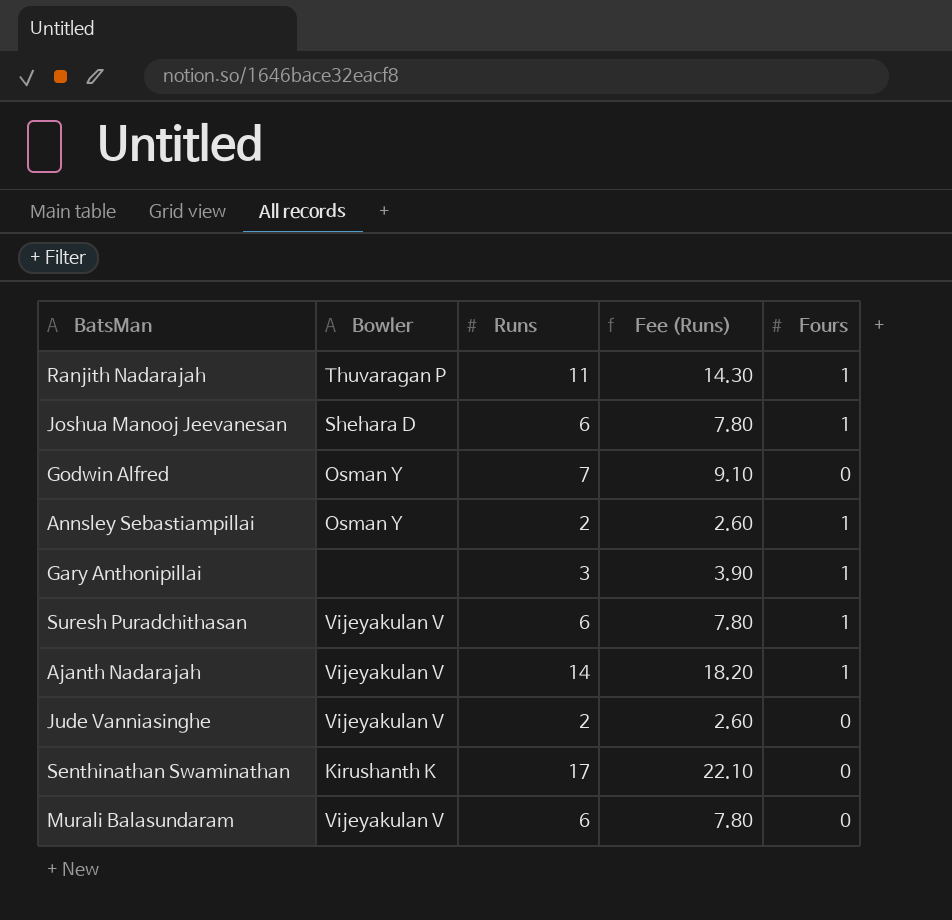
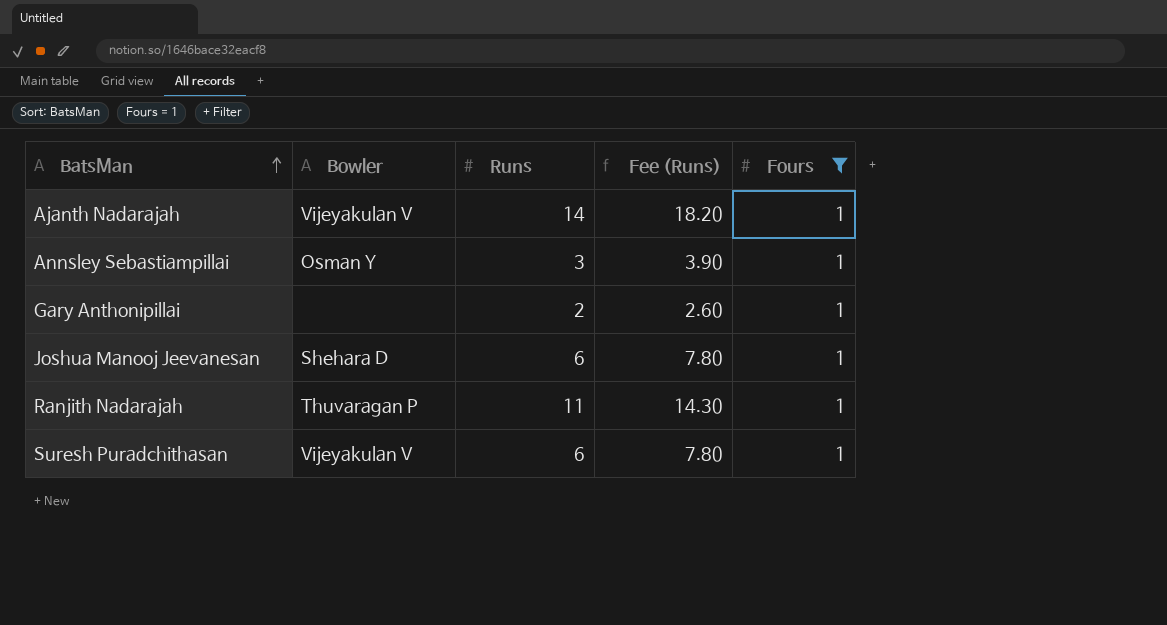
filter: none -> Fours = 1
row order: none -> BatsMan ascending
Annsley Sebastiampillai | Runs: 2 -> 3
Annsley Sebastiampillai | Fee (Runs): 2.60 -> 3.90
Gary Anthonipillai | Runs: 3 -> 2
Gary Anthonipillai | Fee (Runs): 3.90 -> 2.60

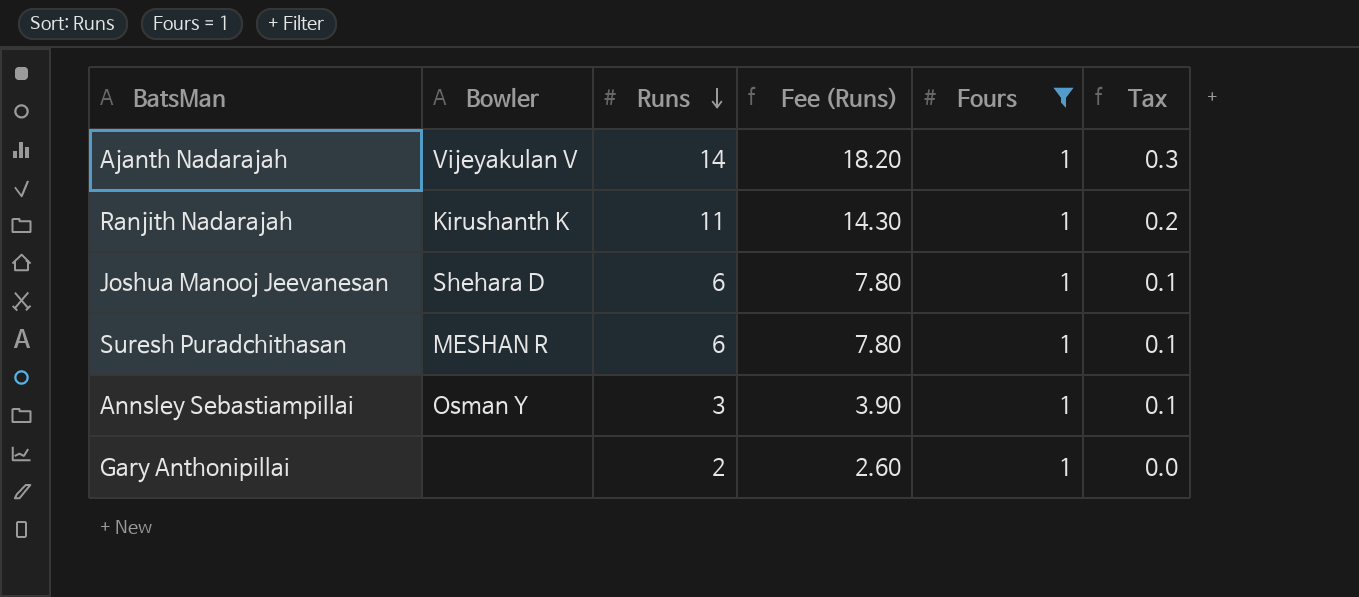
row order: BatsMan ascending -> Runs descending
column Tax | formula: none -> [Runs] * 0.02
Ranjith Nadarajah | Bowler: Thuvaragan P -> Kirushanth K
Suresh Puradchithasan | Bowler: Vijeyakulan V -> MESHAN R

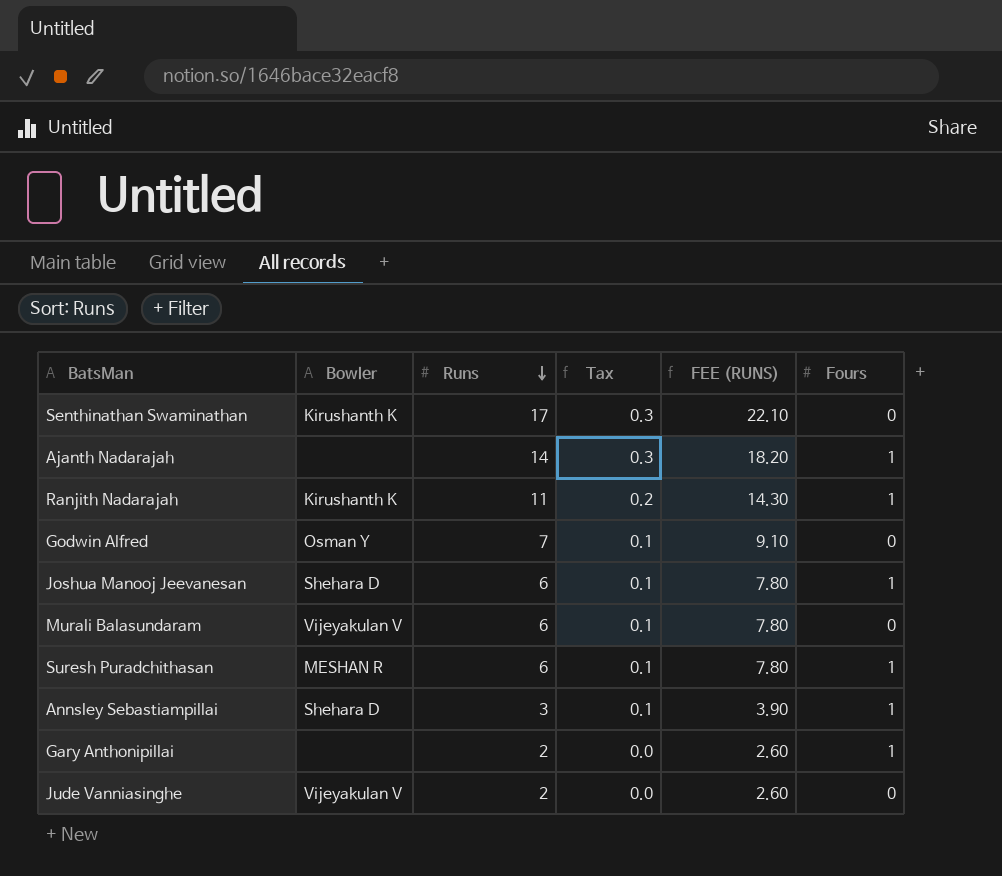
filter: Fours = 1 -> none
column Tax | position: 6 -> 4
column name: Fee (Runs) -> FEE (RUNS)
Ajanth Nadarajah | Bowler: Vijeyakulan V -> none
Annsley Sebastiampillai | Bowler: Osman Y -> Shehara D

